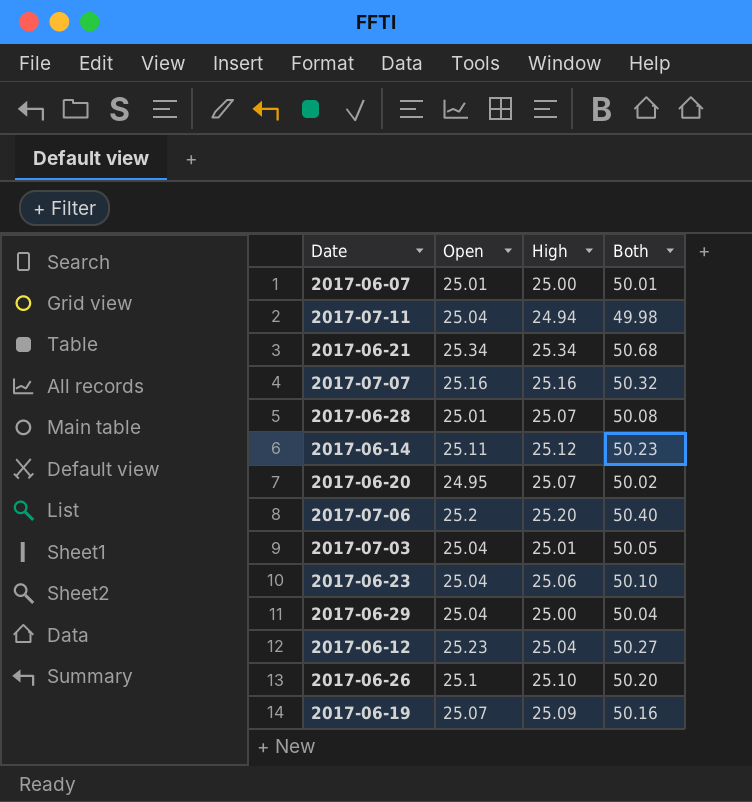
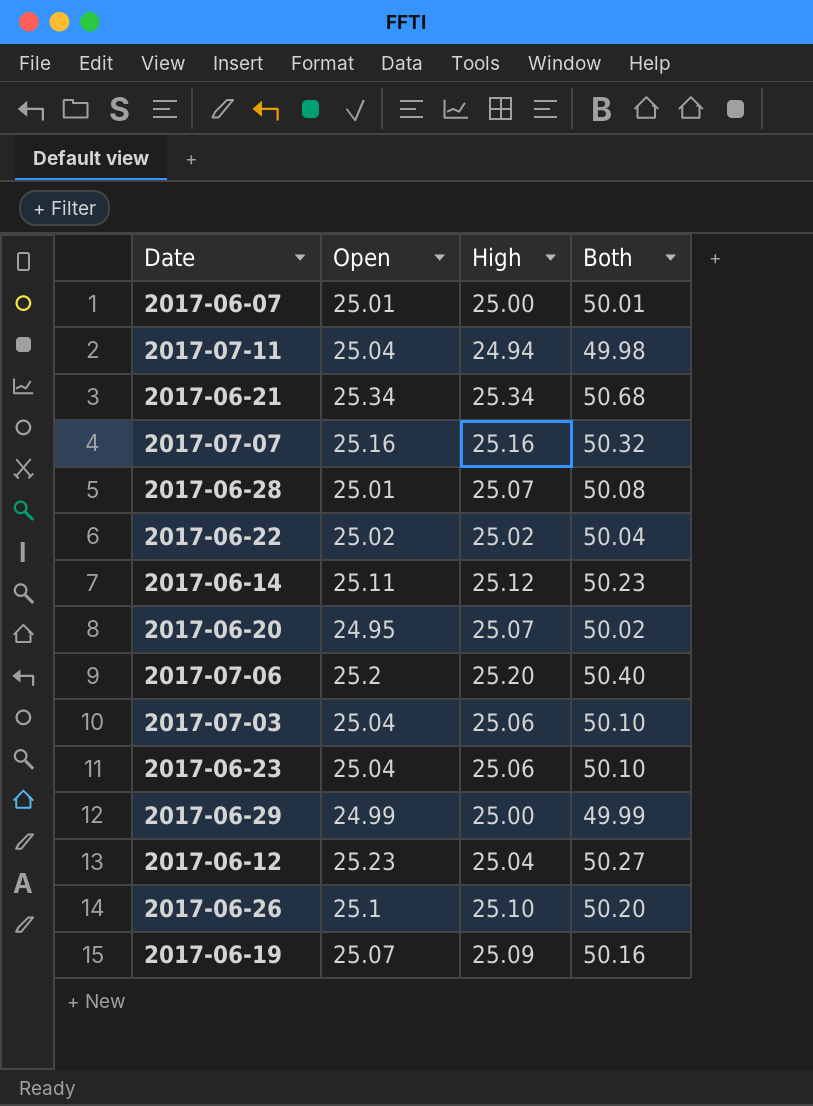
row 2017-06-22: none -> 25.02 | 25.02 | 50.04
2017-07-03 | High: 25.01 -> 25.06
2017-07-03 | Both: 50.05 -> 50.10
2017-06-29 | Open: 25.04 -> 24.99
2017-06-29 | Both: 50.04 -> 49.99

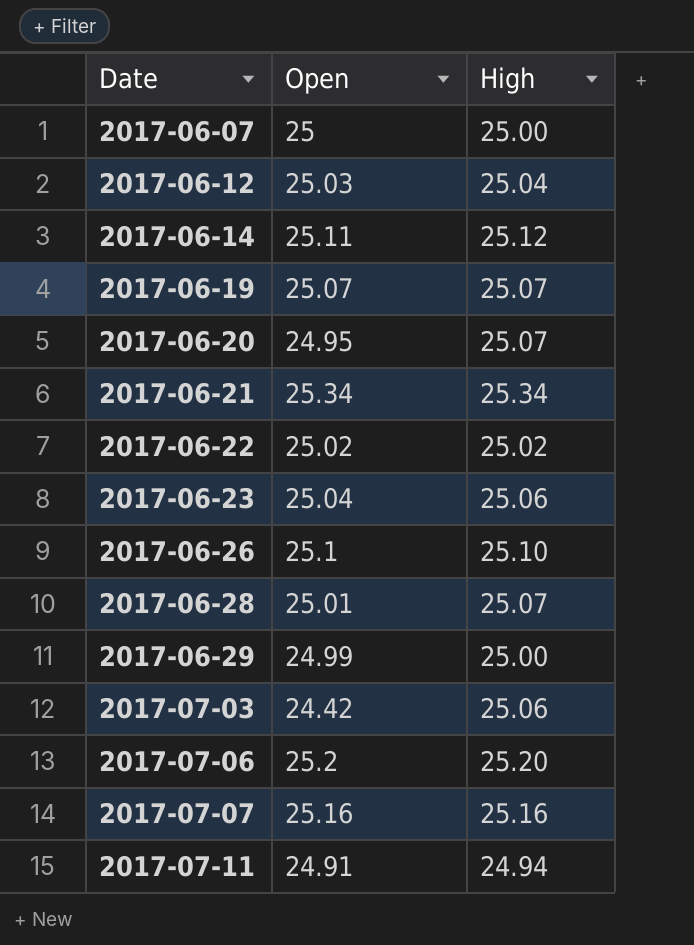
row order: none -> Date ascending
column Both | formula: [Open] + [High] -> none
2017-06-07 | Open: 25.01 -> 25
2017-06-12 | Open: 25.23 -> 25.03
2017-06-19 | High: 25.09 -> 25.07
2017-07-03 | Open: 25.04 -> 24.42
2017-07-11 | Open: 25.04 -> 24.91

